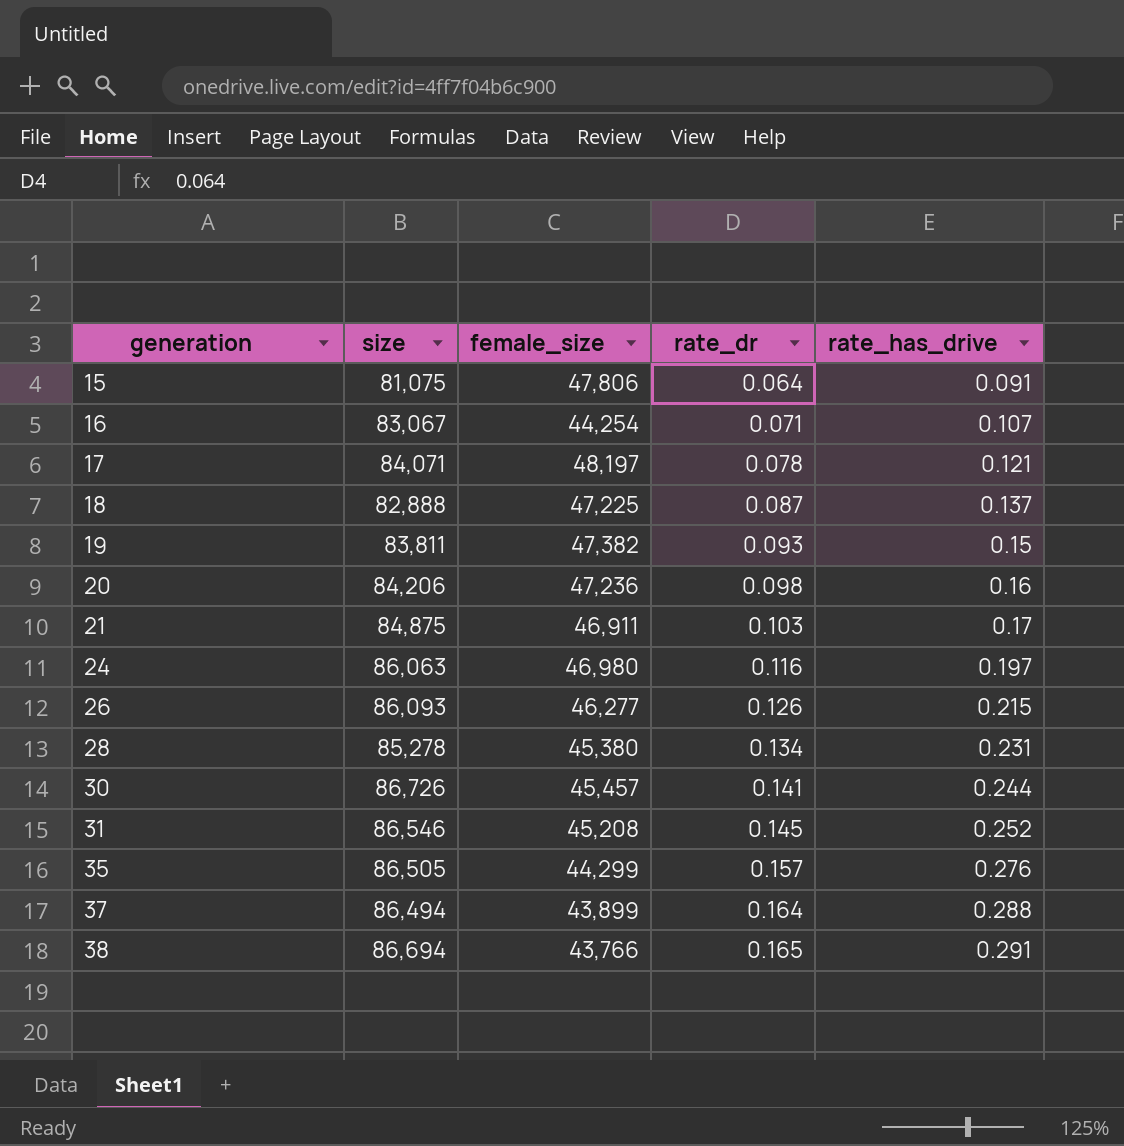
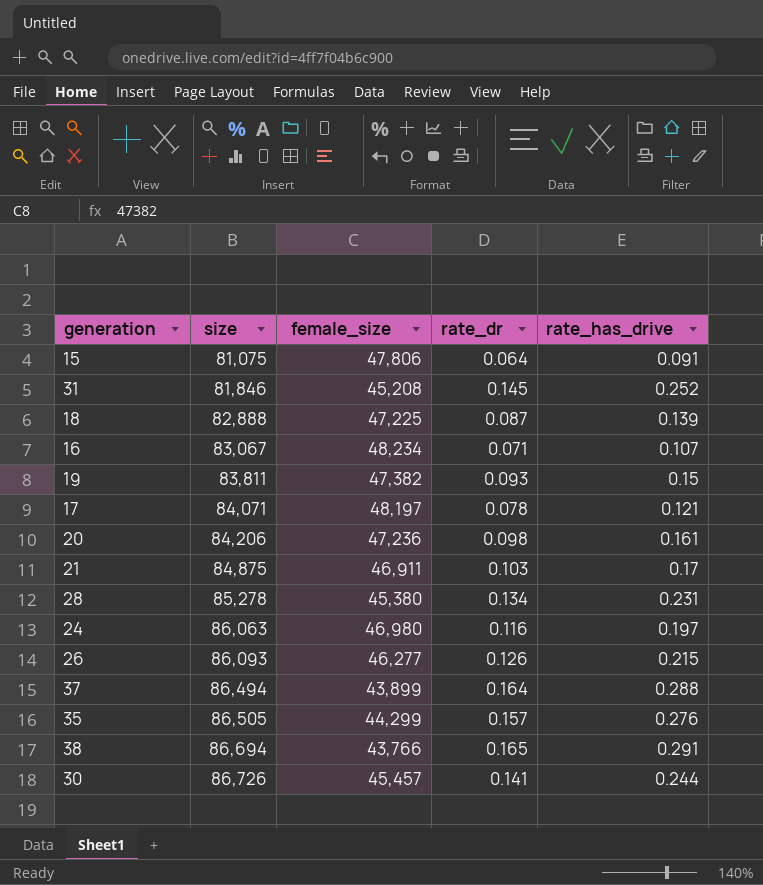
row order: generation ascending -> size ascending
31 | size: 86,546 -> 81,846
18 | rate_has_drive: 0.137 -> 0.139
16 | female_size: 44,254 -> 48,234
20 | rate_has_drive: 0.16 -> 0.161

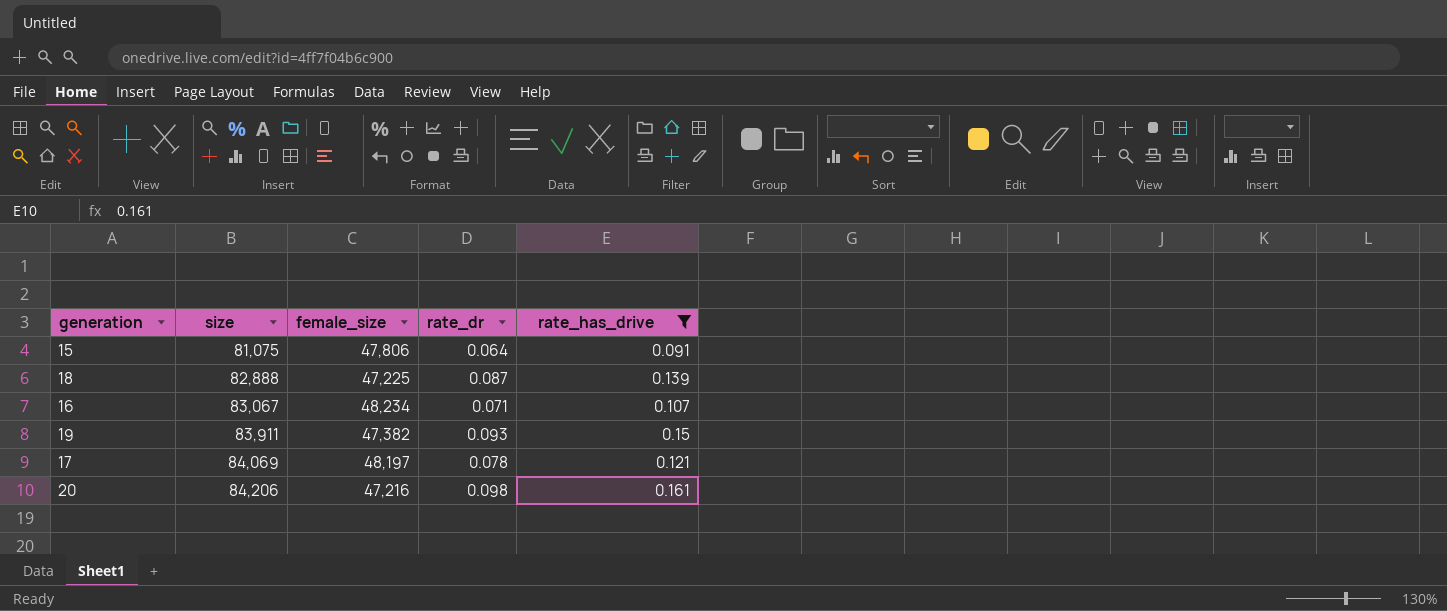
filter: none -> rate_has_drive <= 0.161
19 | size: 83,811 -> 83,911
17 | size: 84,071 -> 84,069
20 | female_size: 47,236 -> 47,216

